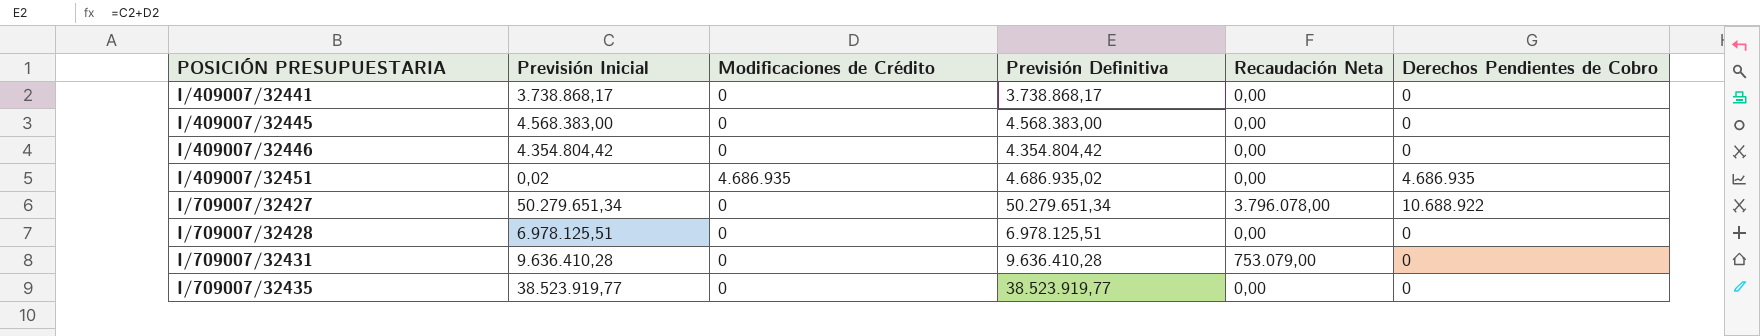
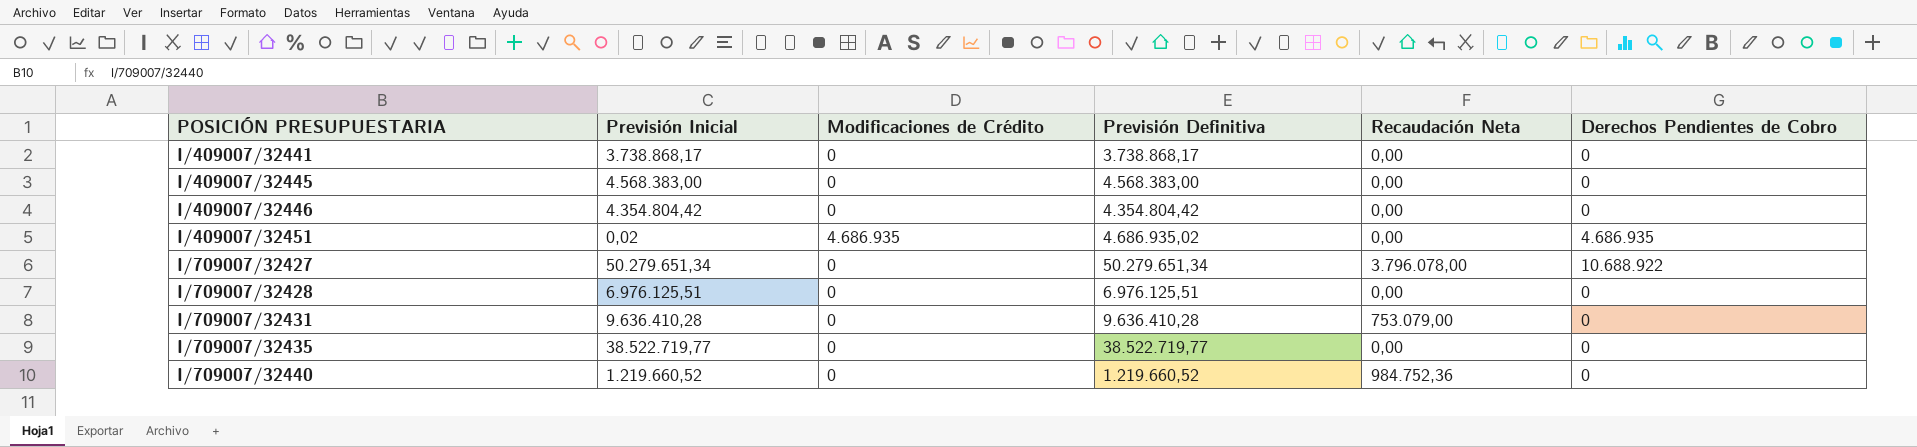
I/709007/32428 | Previsión Inicial: 6.978.125,51 -> 6.976.125,51
I/709007/32428 | Previsión Definitiva: 6.978.125,51 -> 6.976.125,51
I/709007/32435 | Previsión Inicial: 38.523.919,77 -> 38.522.719,77
I/709007/32435 | Previsión Definitiva: 38.523.919,77 -> 38.522.719,77
row I/709007/32440: none -> 1.219.660,52 | 0 | 1.219.660,52 | 984.752,36 | 0

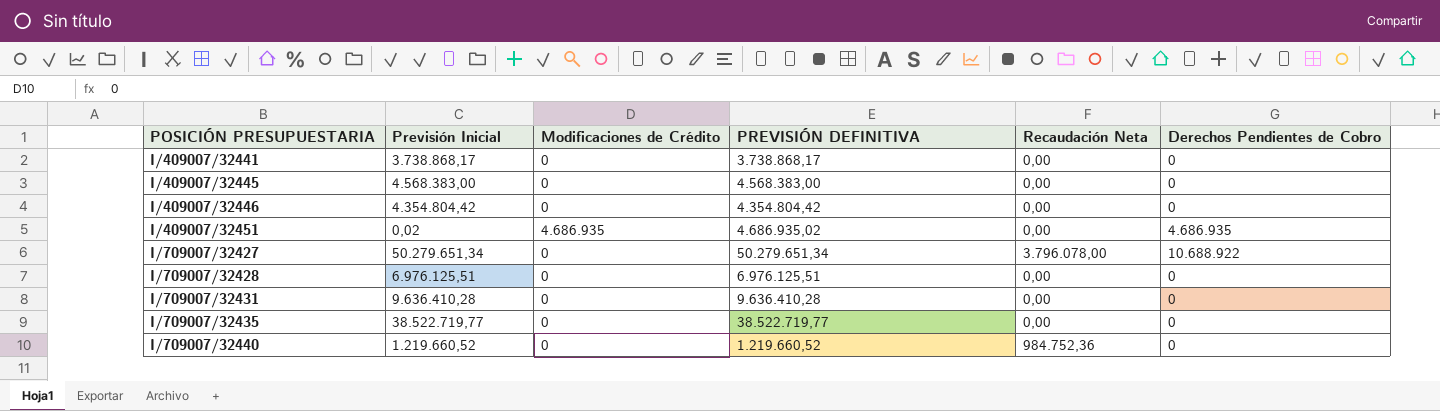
column name: Previsión Definitiva -> PREVISIÓN DEFINITIVA
I/709007/32431 | Recaudación Neta: 753.079,00 -> 0,00

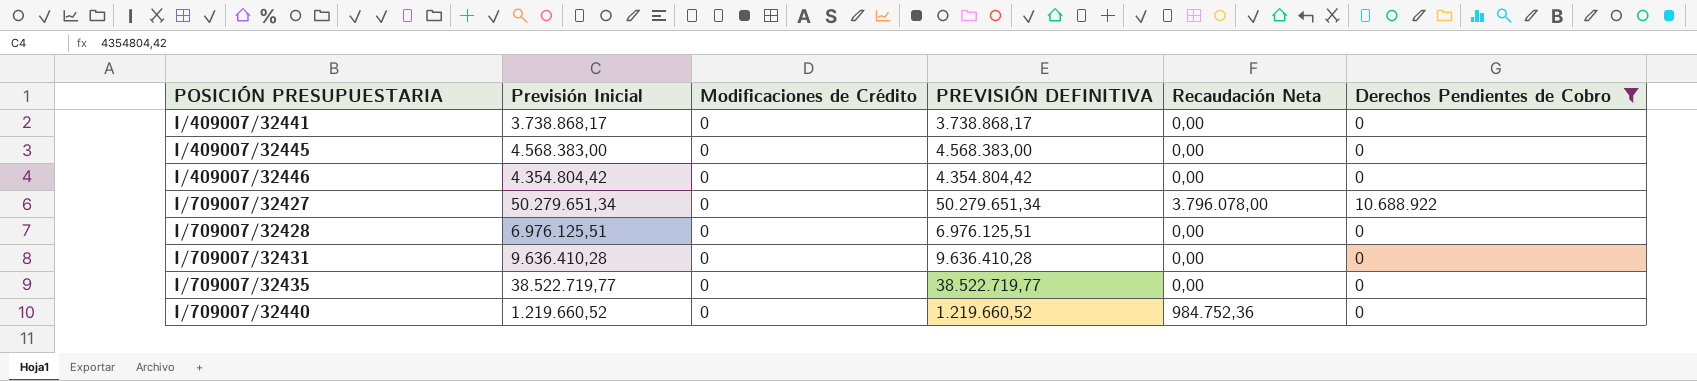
filter: none -> Derechos Pendientes de Cobro != 4.686.935

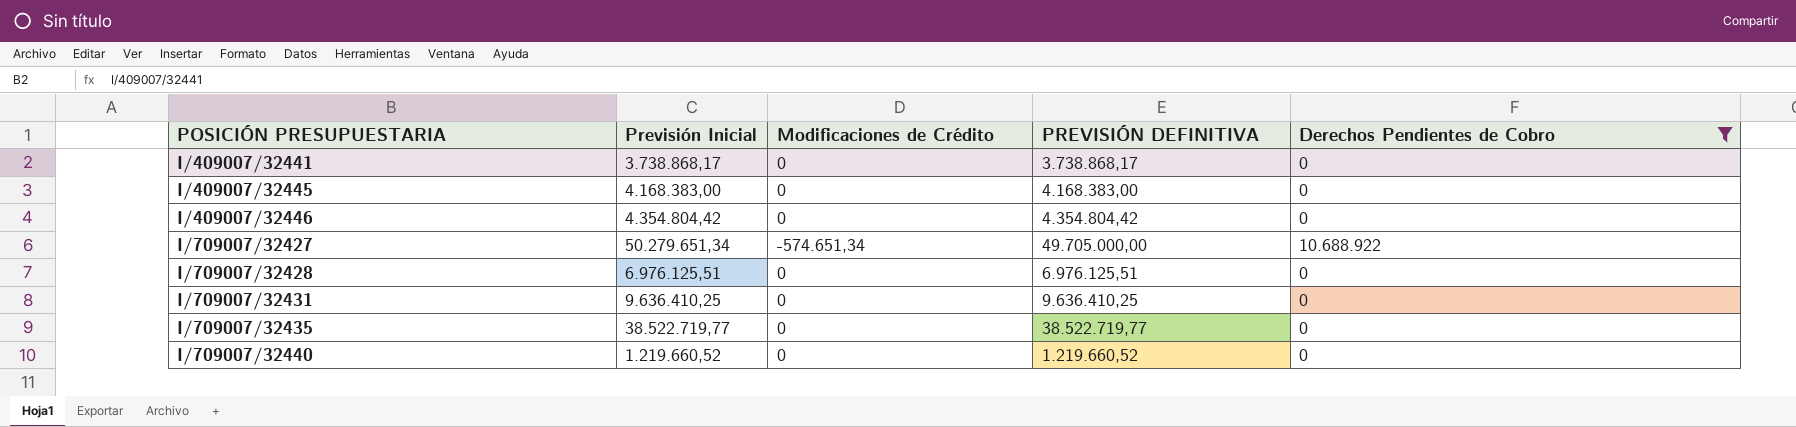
column Recaudación Neta | position: 5 -> none
I/409007/32445 | Previsión Inicial: 4.568.383,00 -> 4.168.383,00
I/409007/32445 | PREVISIÓN DEFINITIVA: 4.568.383,00 -> 4.168.383,00
I/709007/32427 | Modificaciones de Crédito: 0 -> -574.651,34
I/709007/32427 | PREVISIÓN DEFINITIVA: 50.279.651,34 -> 49.705.000,00
I/709007/32431 | Previsión Inicial: 9.636.410,28 -> 9.636.410,25
I/709007/32431 | PREVISIÓN DEFINITIVA: 9.636.410,28 -> 9.636.410,25

